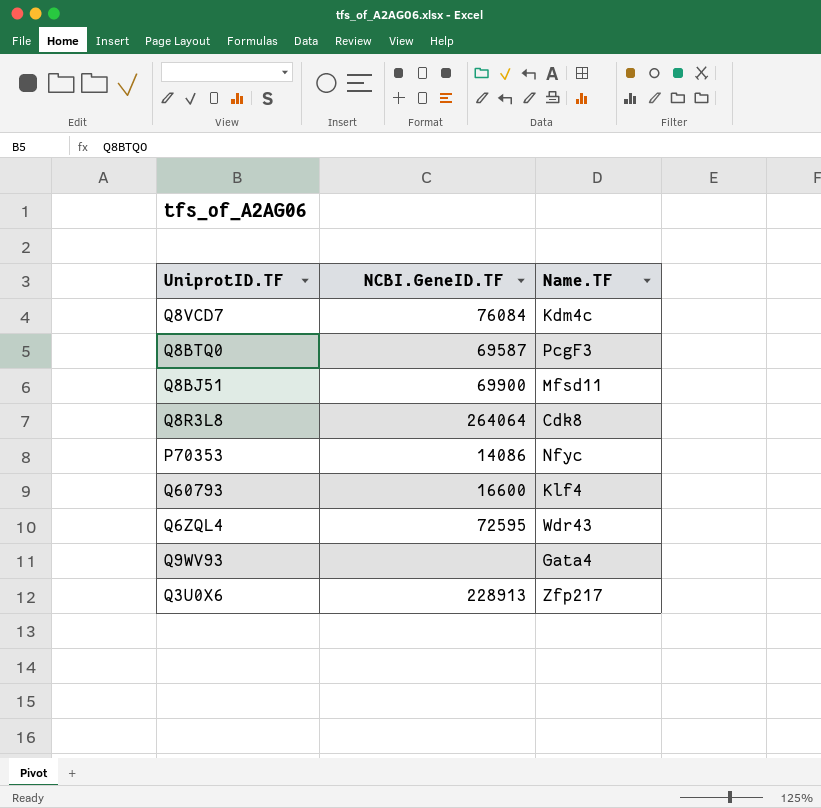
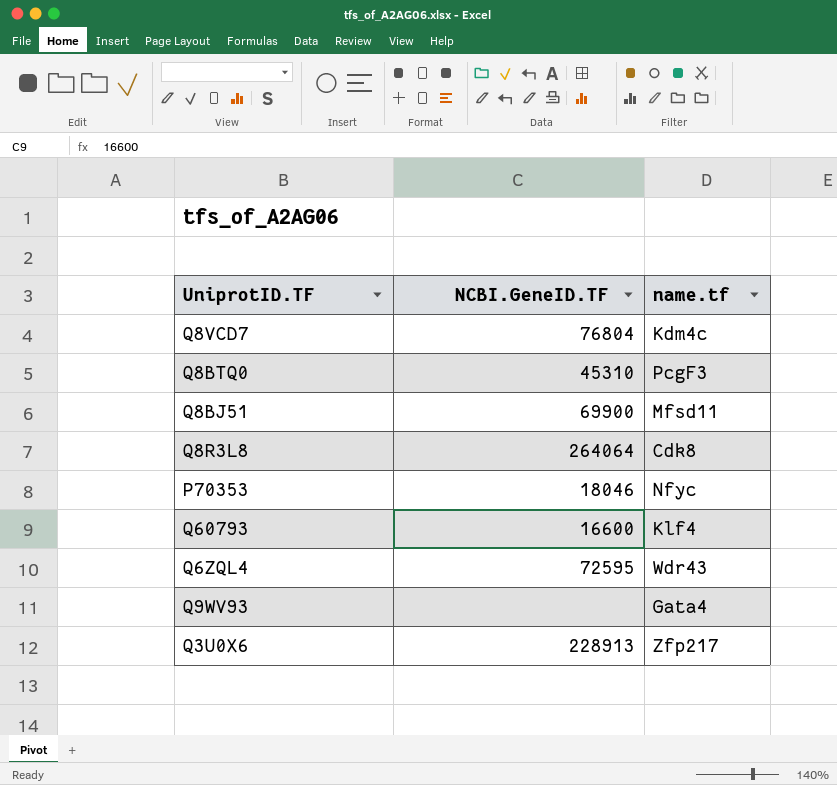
column name: Name.TF -> name.tf
Q8VCD7 | NCBI.GeneID.TF: 76084 -> 76804
Q8BTQ0 | NCBI.GeneID.TF: 69587 -> 45310
P70353 | NCBI.GeneID.TF: 14086 -> 18046

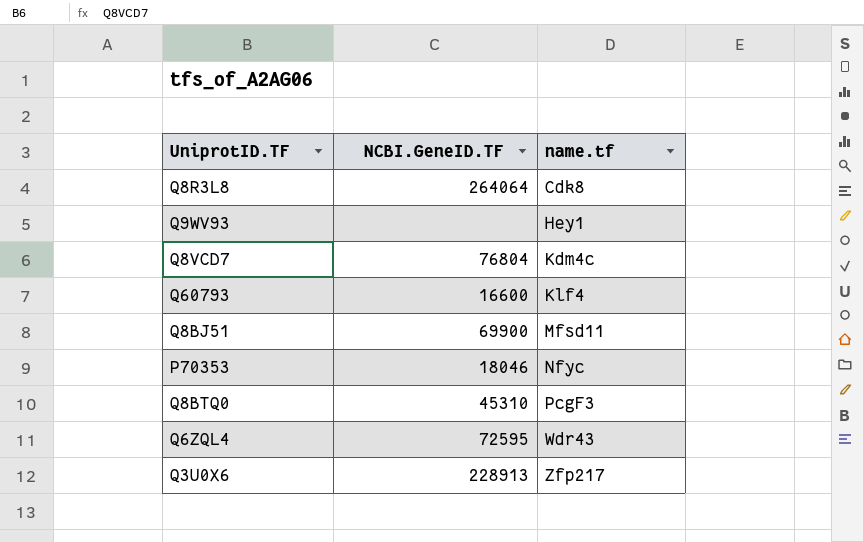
row order: none -> name.tf ascending
Q9WV93 | name.tf: Gata4 -> Hey1

